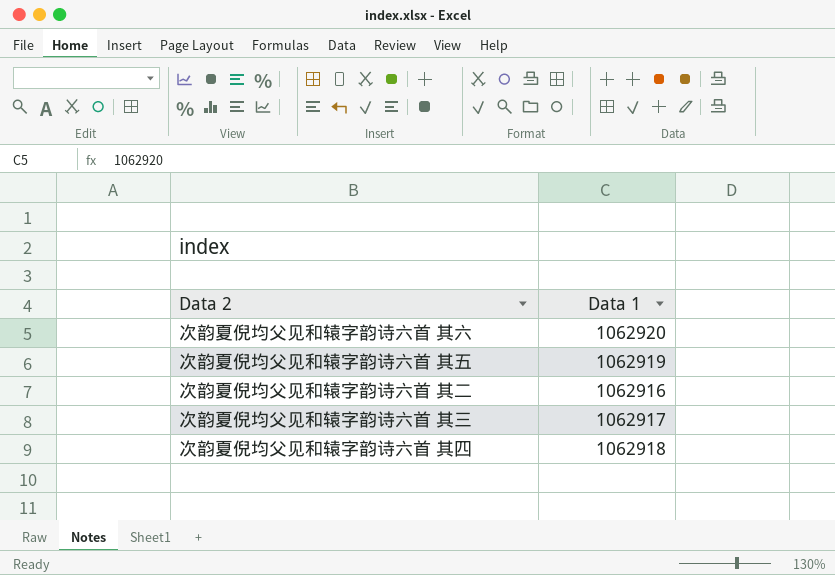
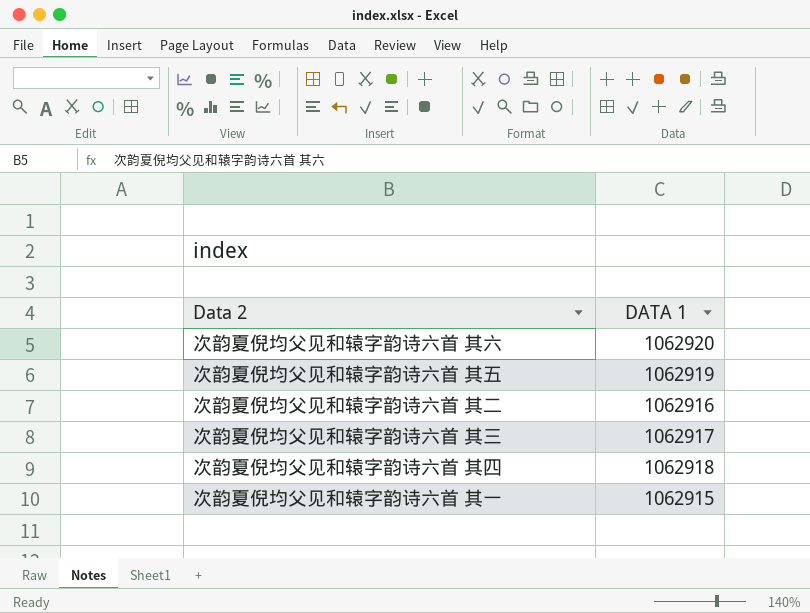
column name: Data 1 -> DATA 1
row 次韵夏倪均父见和辕字韵诗六首 其一: none -> 1062915

